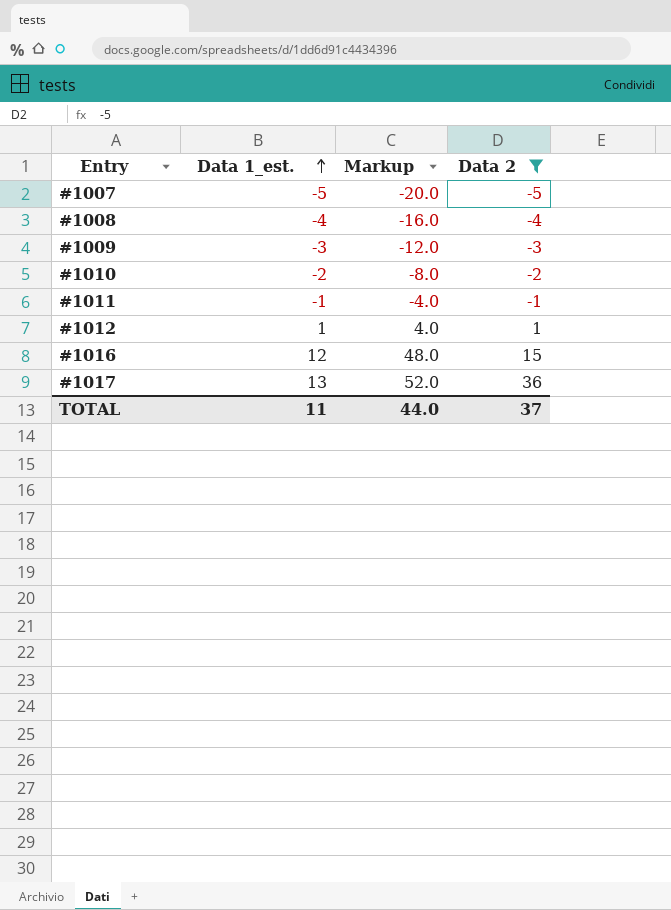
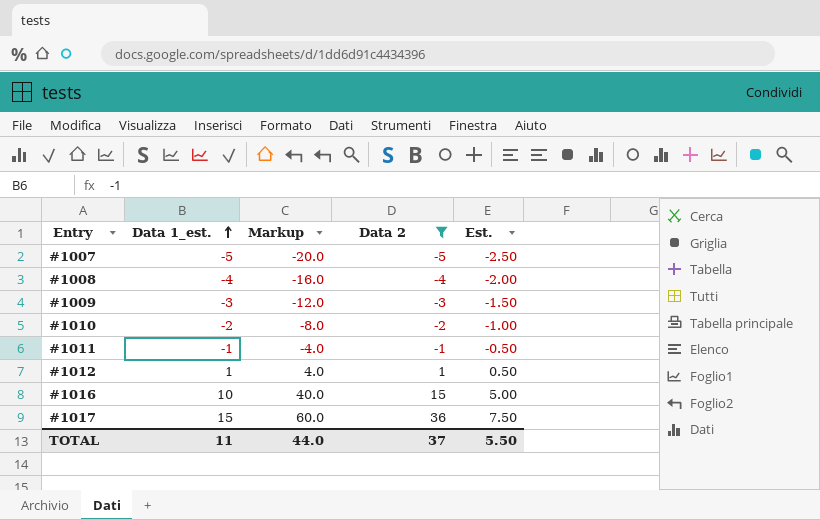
column Est. | formula: none -> [Data 1_est.] * 0.5
#1016 | Data 1_est.: 12 -> 10
#1016 | Markup: 48.0 -> 40.0
#1017 | Data 1_est.: 13 -> 15
#1017 | Markup: 52.0 -> 60.0

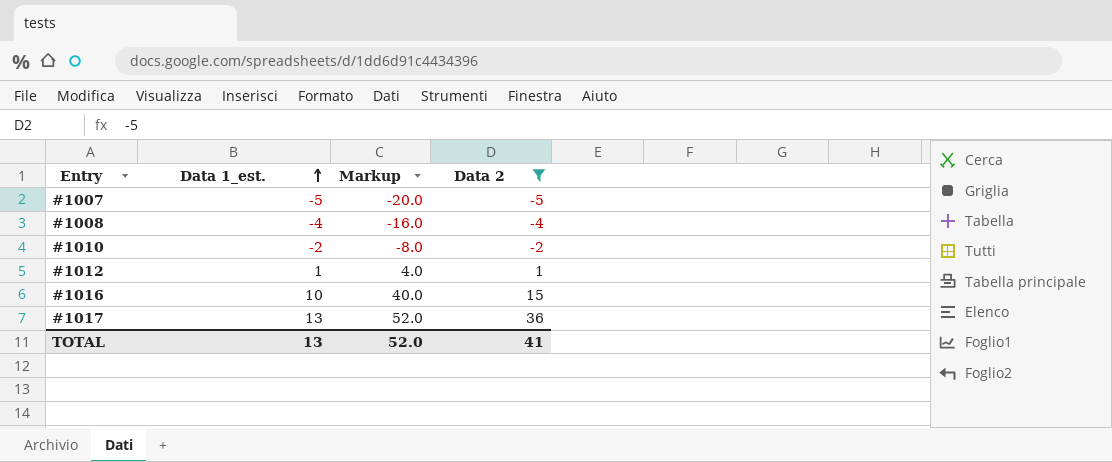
column Est. | formula: [Data 1_est.] * 0.5 -> none
row #1009: -3 | -12.0 | -3 | -1.50 -> none
row #1011: -1 | -4.0 | -1 | -0.50 -> none
#1017 | Data 1_est.: 15 -> 13
#1017 | Markup: 60.0 -> 52.0
TOTAL | Data 1_est.: 11 -> 13
TOTAL | Markup: 44.0 -> 52.0
TOTAL | Data 2: 37 -> 41

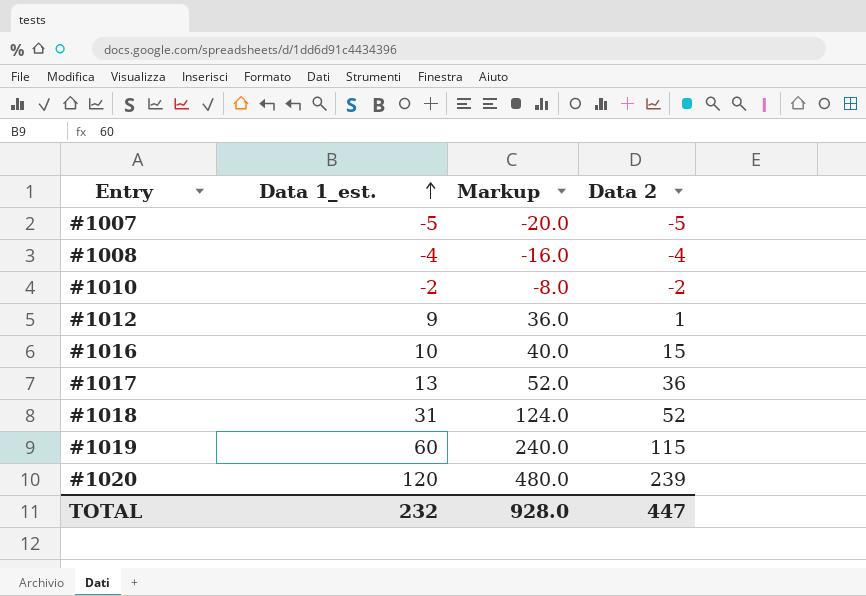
filter: Data 2 <= 36 -> none
#1012 | Data 1_est.: 1 -> 9
#1012 | Markup: 4.0 -> 36.0
TOTAL | Data 1_est.: 13 -> 232
TOTAL | Markup: 52.0 -> 928.0
TOTAL | Data 2: 41 -> 447

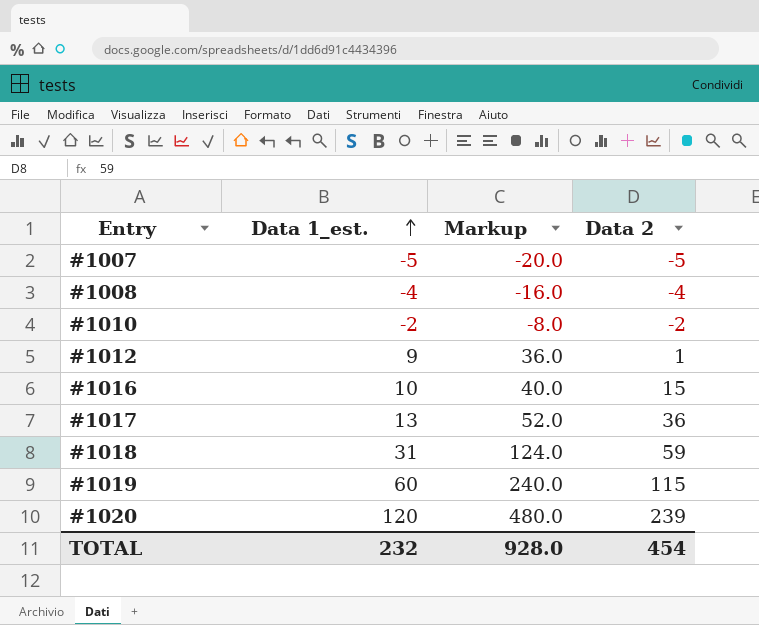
#1018 | Data 2: 52 -> 59
TOTAL | Data 2: 447 -> 454

